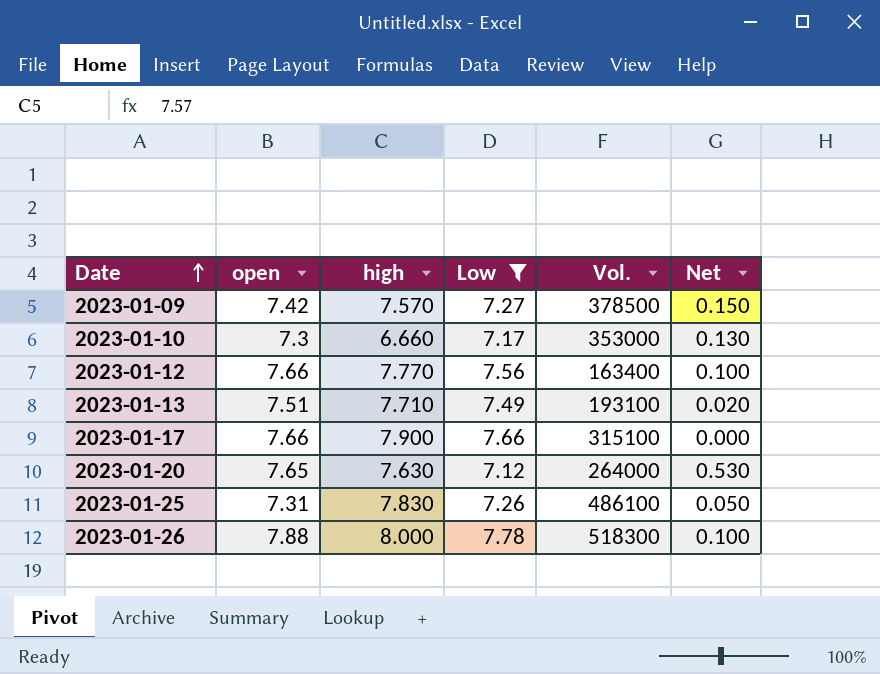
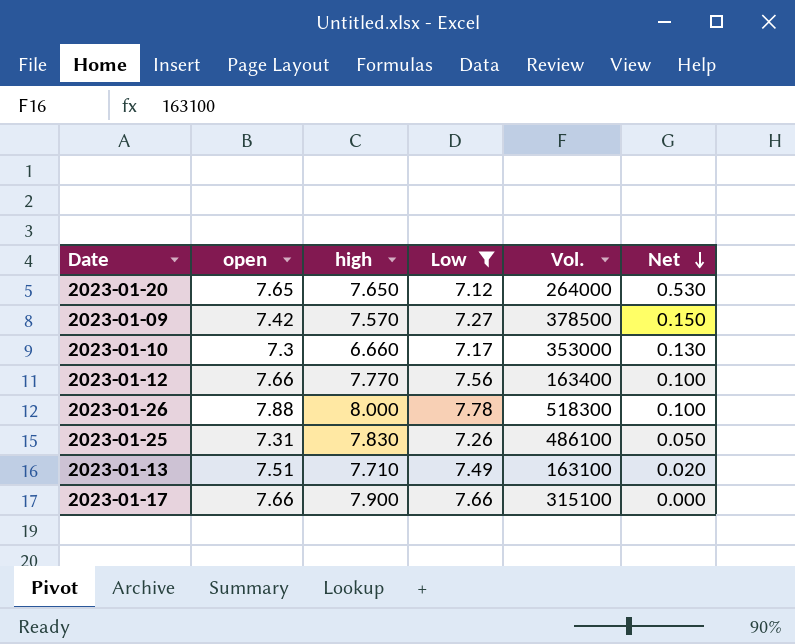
row order: Date ascending -> Net descending
2023-01-20 | high: 7.630 -> 7.650
2023-01-13 | Vol.: 193100 -> 163100

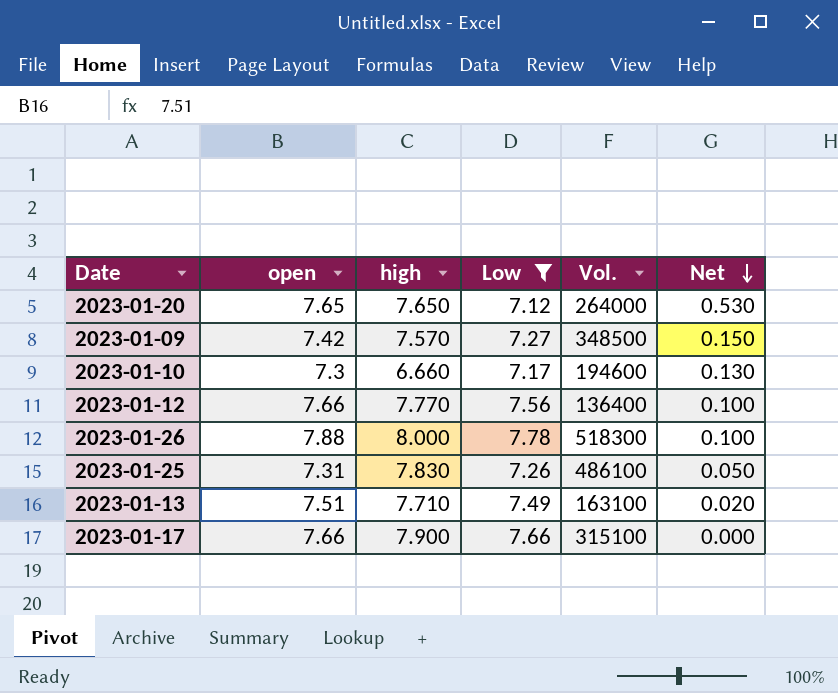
2023-01-09 | Vol.: 378500 -> 348500
2023-01-10 | Vol.: 353000 -> 194600
2023-01-12 | Vol.: 163400 -> 136400

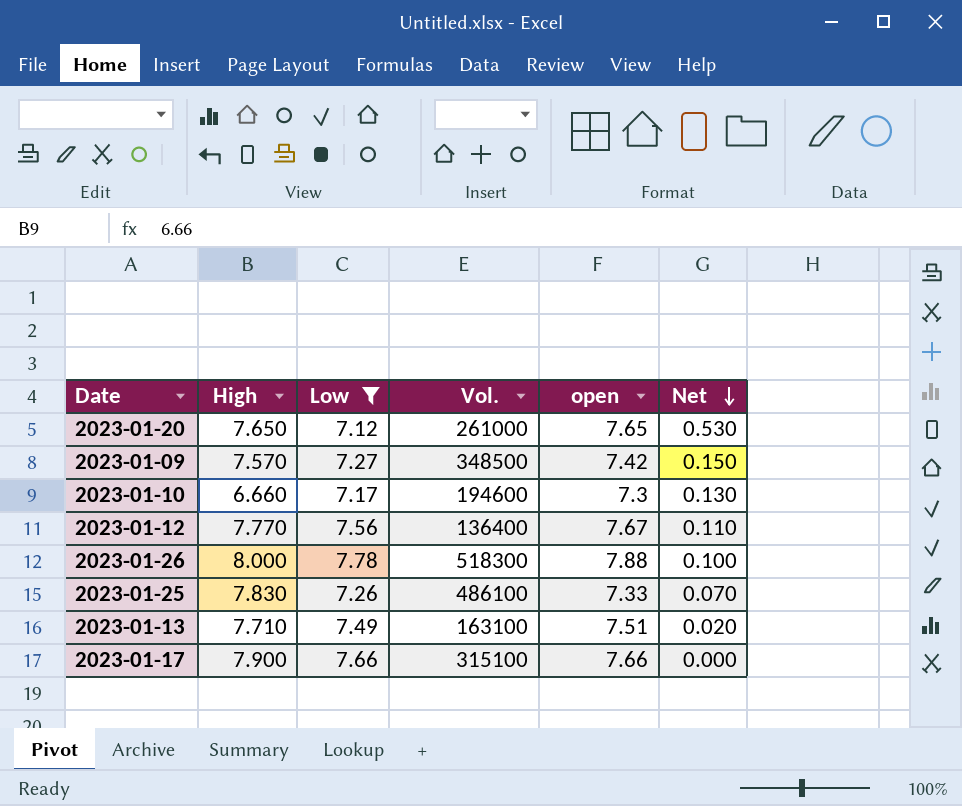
column name: high -> High
column open | position: 2 -> 5
2023-01-20 | Vol.: 264000 -> 261000
2023-01-12 | open: 7.66 -> 7.67
2023-01-12 | Net: 0.100 -> 0.110
2023-01-25 | open: 7.31 -> 7.33
2023-01-25 | Net: 0.050 -> 0.070

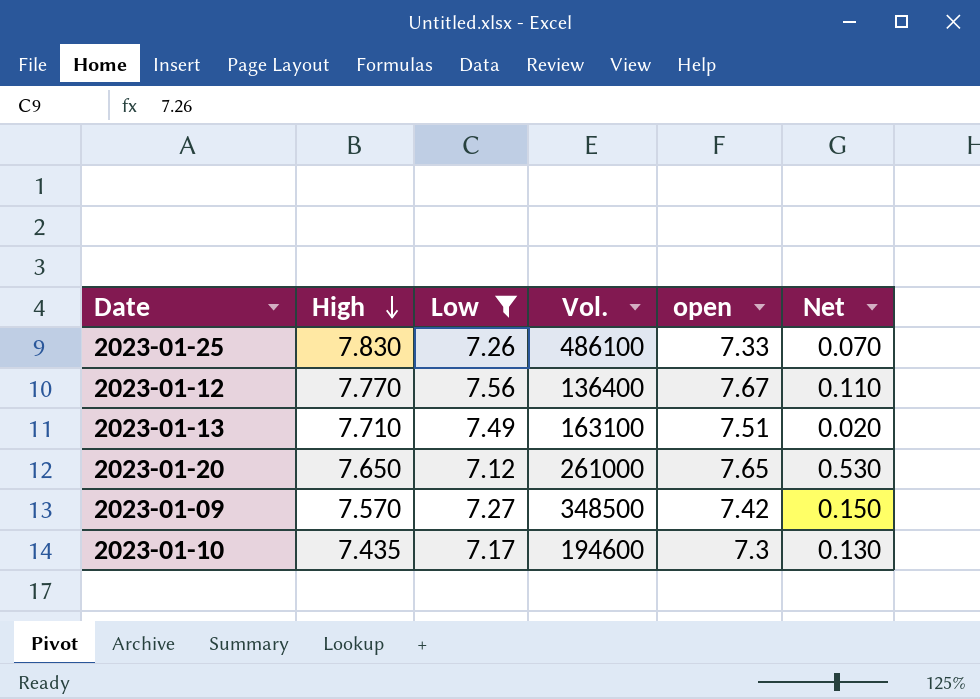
row order: Net descending -> High descending
row 2023-01-26: 8.000 | 7.78 | 518300 | 7.88 | 0.100 -> none
row 2023-01-17: 7.900 | 7.66 | 315100 | 7.66 | 0.000 -> none
2023-01-10 | High: 6.660 -> 7.435

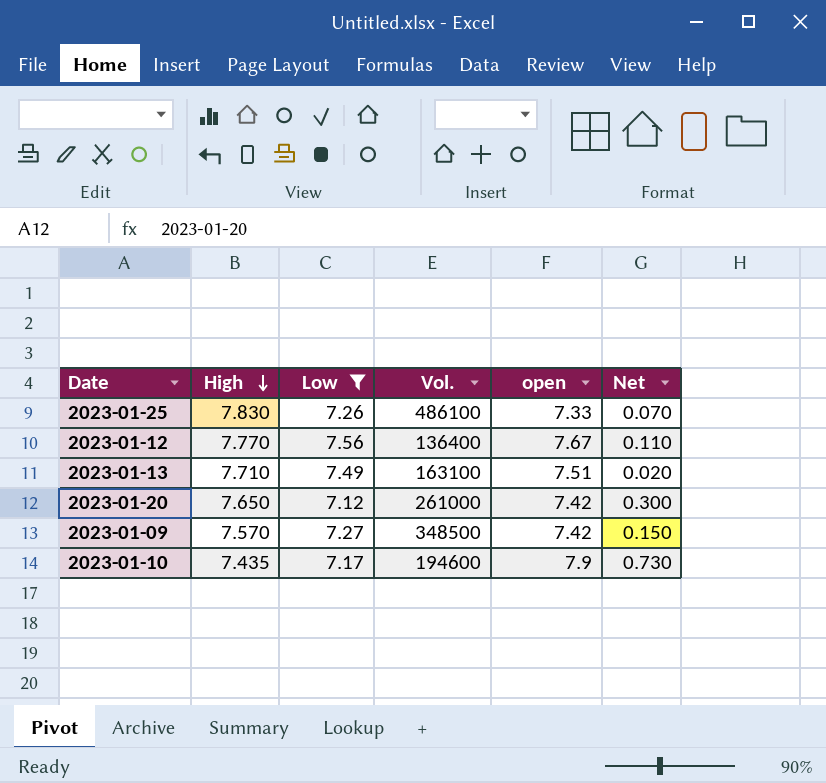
2023-01-20 | open: 7.65 -> 7.42
2023-01-20 | Net: 0.530 -> 0.300
2023-01-10 | open: 7.3 -> 7.9
2023-01-10 | Net: 0.130 -> 0.730

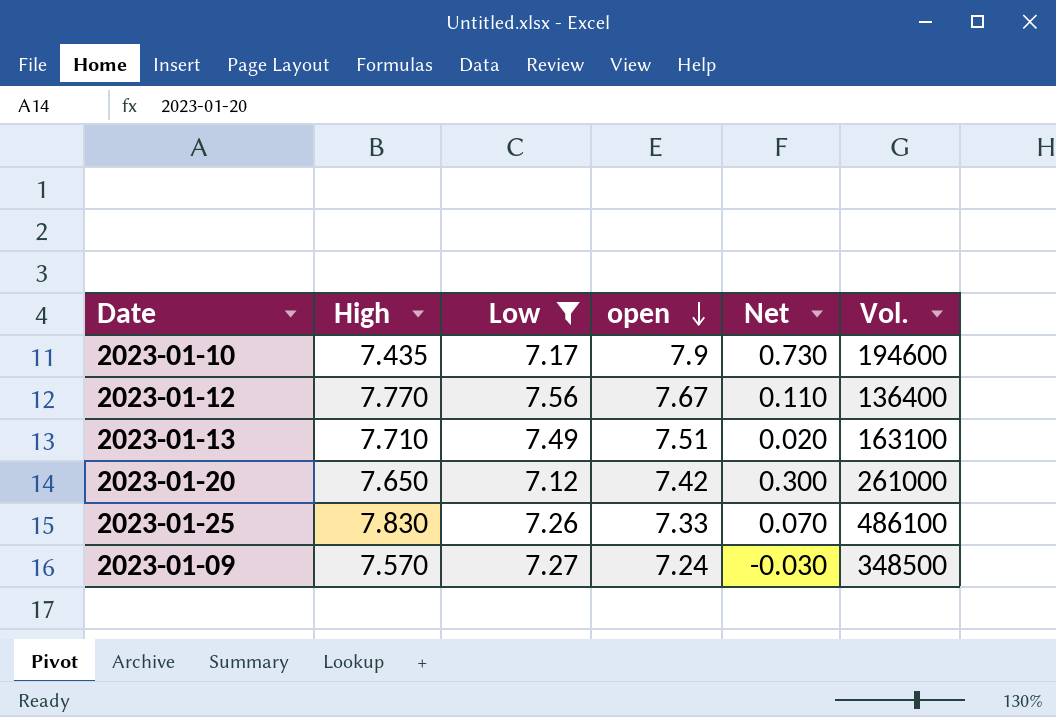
row order: High descending -> open descending
column Vol. | position: 4 -> 6
2023-01-09 | open: 7.42 -> 7.24
2023-01-09 | Net: 0.150 -> -0.030

